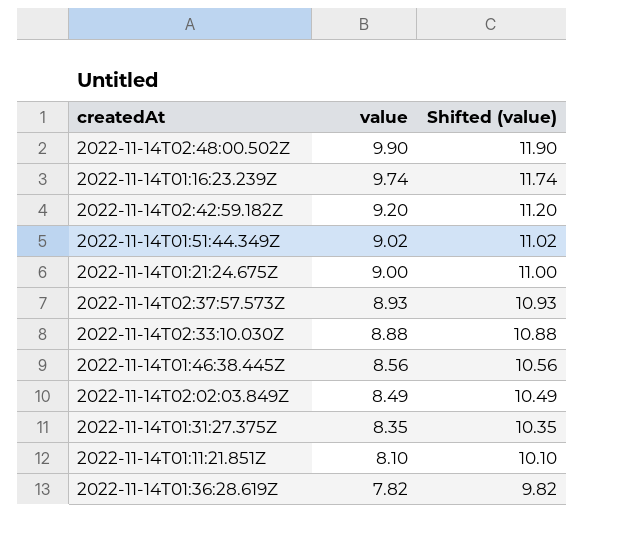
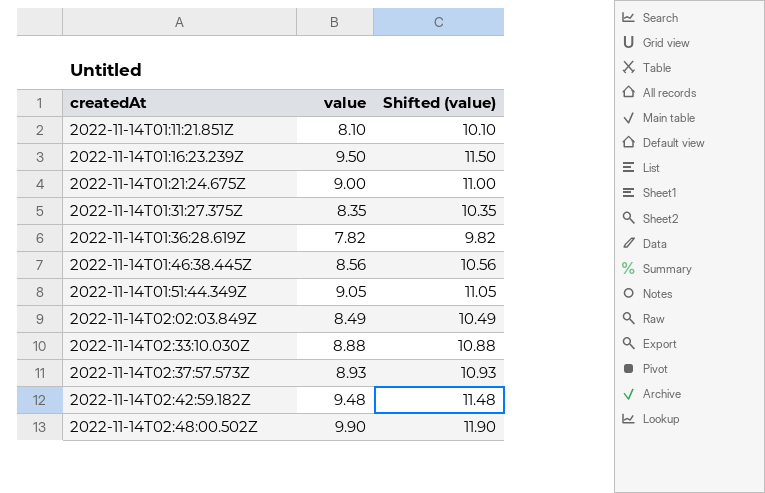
row order: value descending -> createdAt ascending
2022-11-14T01:16:23.239Z | value: 9.74 -> 9.50
2022-11-14T01:16:23.239Z | Shifted (value): 11.74 -> 11.50
2022-11-14T01:51:44.349Z | value: 9.02 -> 9.05
2022-11-14T01:51:44.349Z | Shifted (value): 11.02 -> 11.05
2022-11-14T02:42:59.182Z | value: 9.20 -> 9.48
2022-11-14T02:42:59.182Z | Shifted (value): 11.20 -> 11.48

